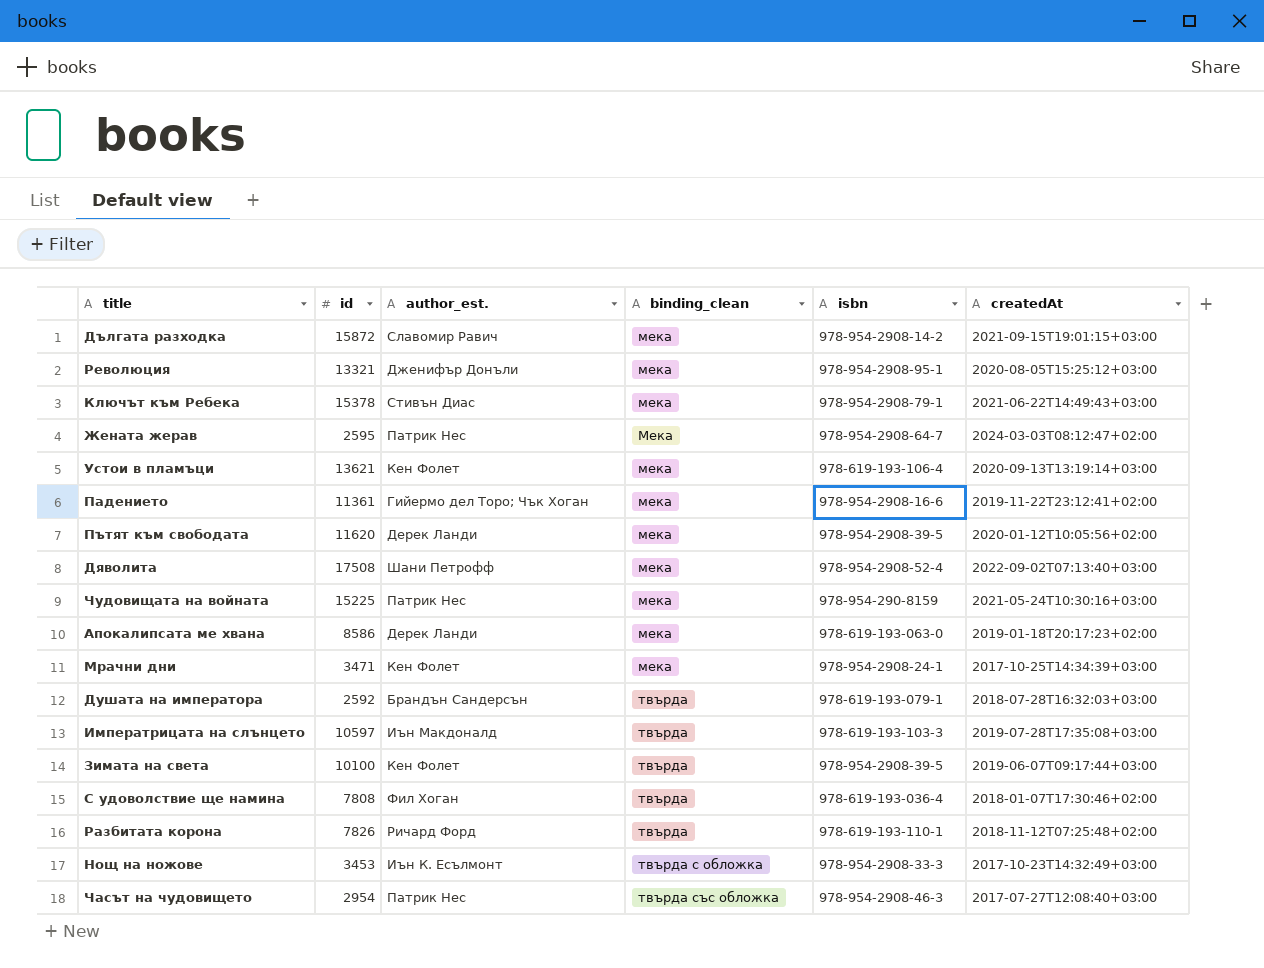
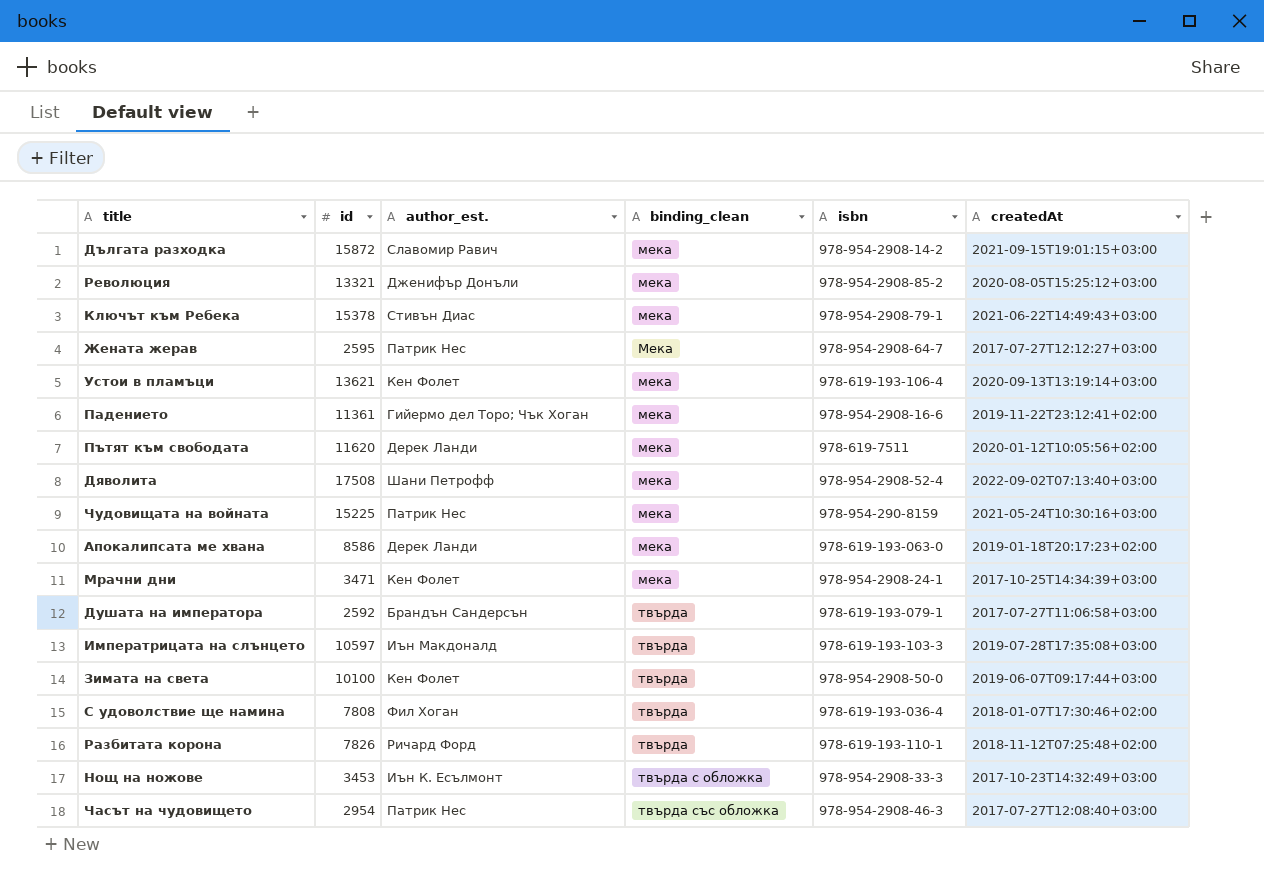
Революция | isbn: 978-954-2908-95-1 -> 978-954-2908-85-2
Жената жерав | createdAt: 2024-03-03T08:12:47+02:00 -> 2017-07-27T12:12:27+03:00
Пътят към свободата | isbn: 978-954-2908-39-5 -> 978-619-7511
Душата на императора | createdAt: 2018-07-28T16:32:03+03:00 -> 2017-07-27T11:06:58+03:00
Зимата на света | isbn: 978-954-2908-39-5 -> 978-954-2908-50-0

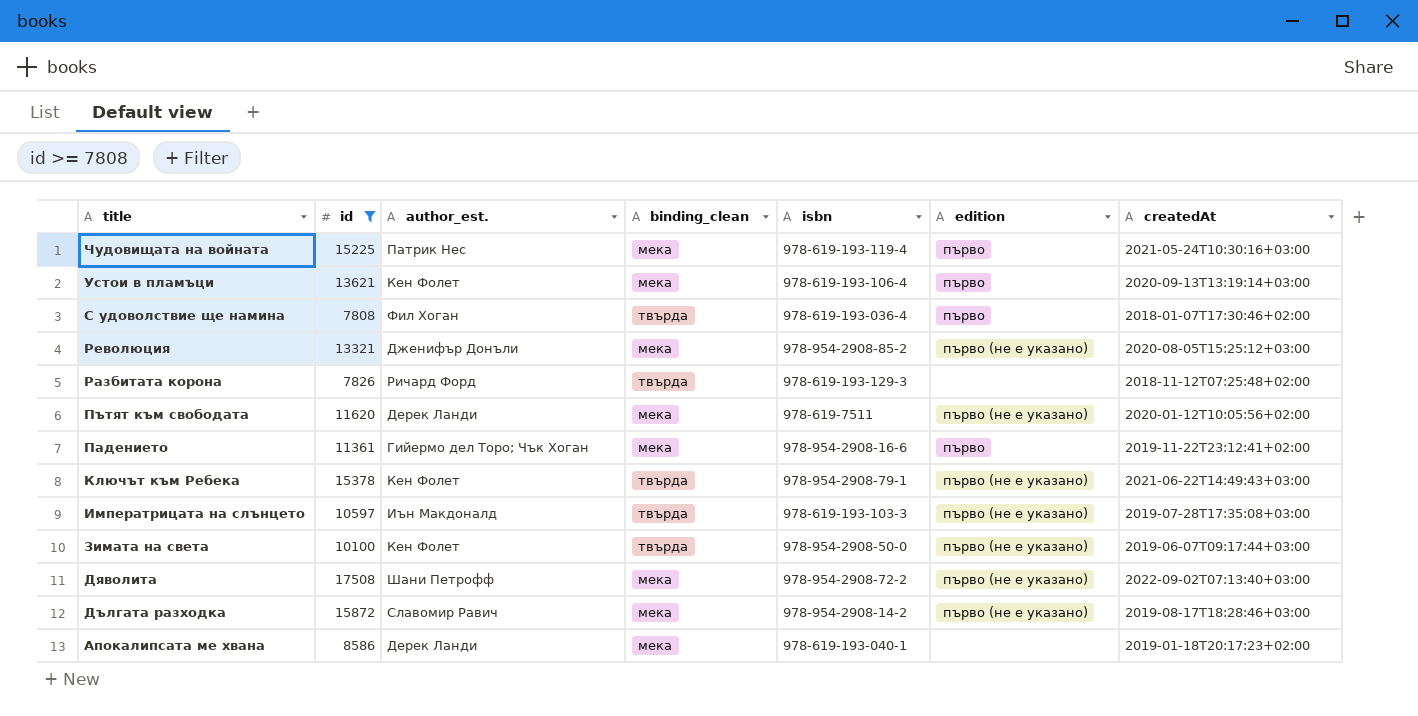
filter: none -> id >= 7808
row order: binding_clean ascending -> title descending
column edition | position: none -> 6
Чудовищата на войната | isbn: 978-954-290-8159 -> 978-619-193-119-4
Разбитата корона | isbn: 978-619-193-110-1 -> 978-619-193-129-3
Ключът към Ребека | author_est.: Стивън Диас -> Кен Фолет
Ключът към Ребека | binding_clean: мека -> твърда
Дяволита | isbn: 978-954-2908-52-4 -> 978-954-2908-72-2
Дългата разходка | createdAt: 2021-09-15T19:01:15+03:00 -> 2019-08-17T18:28:46+03:00
Апокалипсата ме хвана | isbn: 978-619-193-063-0 -> 978-619-193-040-1

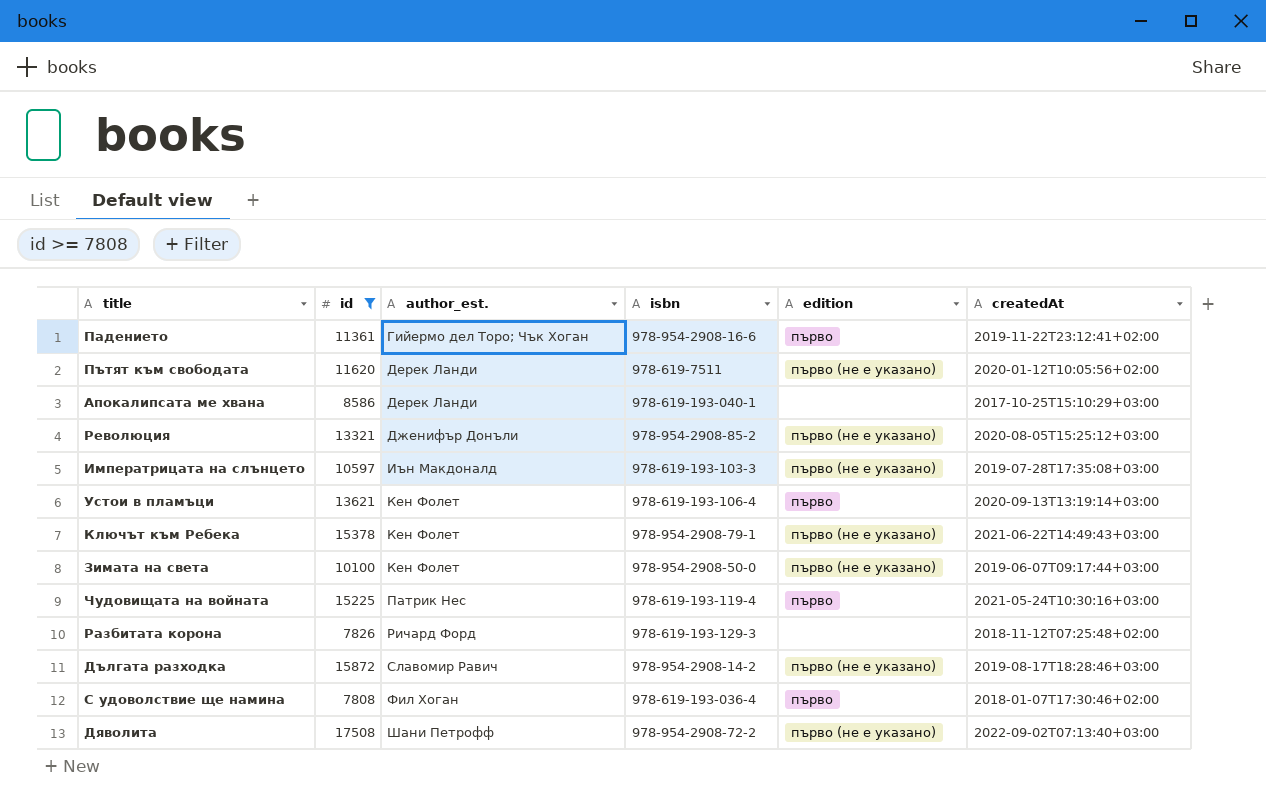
row order: title descending -> author_est. ascending
column binding_clean | position: 4 -> none
Апокалипсата ме хвана | createdAt: 2019-01-18T20:17:23+02:00 -> 2017-10-25T15:10:29+03:00

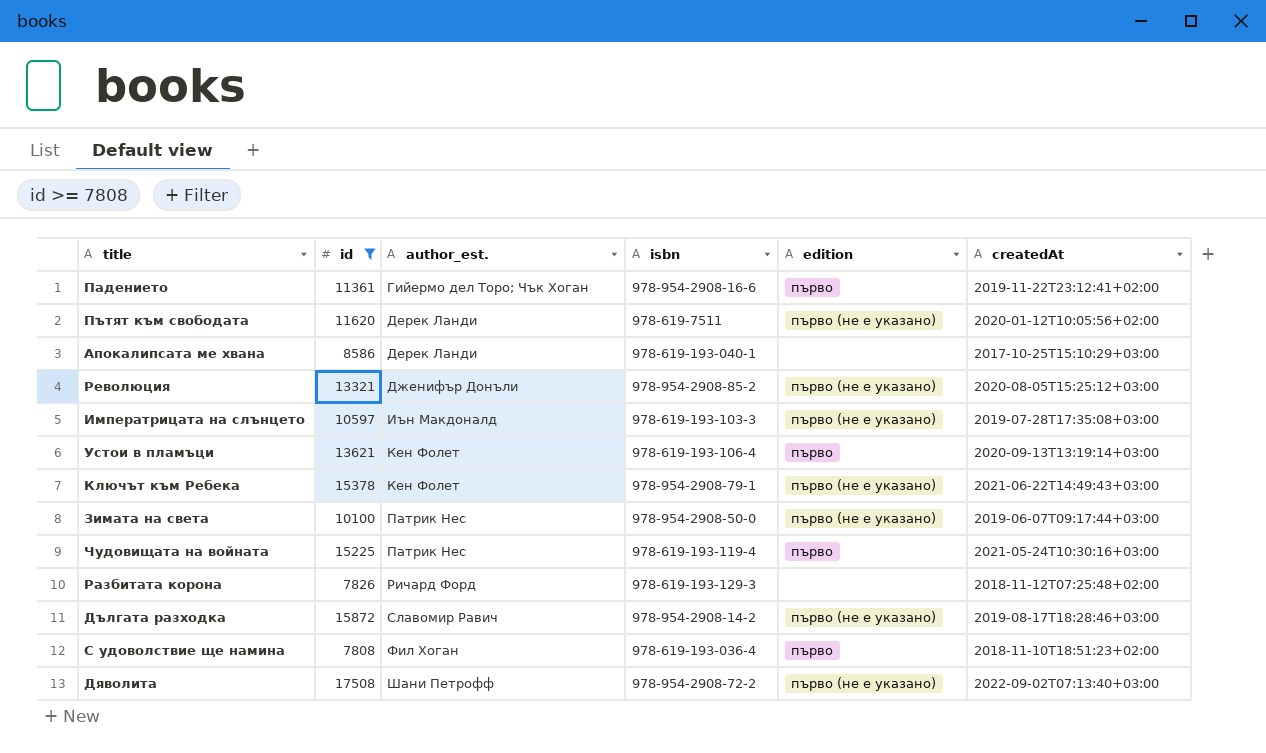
Зимата на света | author_est.: Кен Фолет -> Патрик Нес
С удоволствие ще намина | createdAt: 2018-01-07T17:30:46+02:00 -> 2018-11-10T18:51:23+02:00

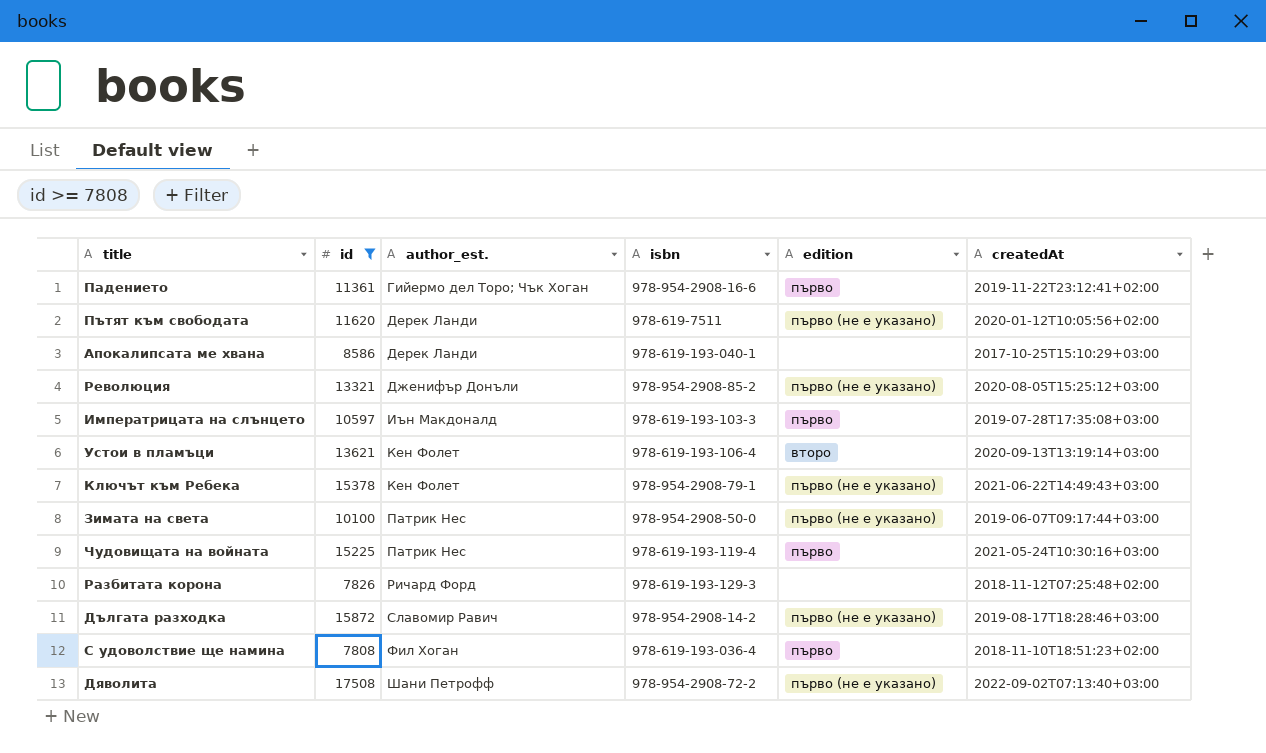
Императрицата на слънцето | edition: първо (не е указано) -> първо
Устои в пламъци | edition: първо -> второ

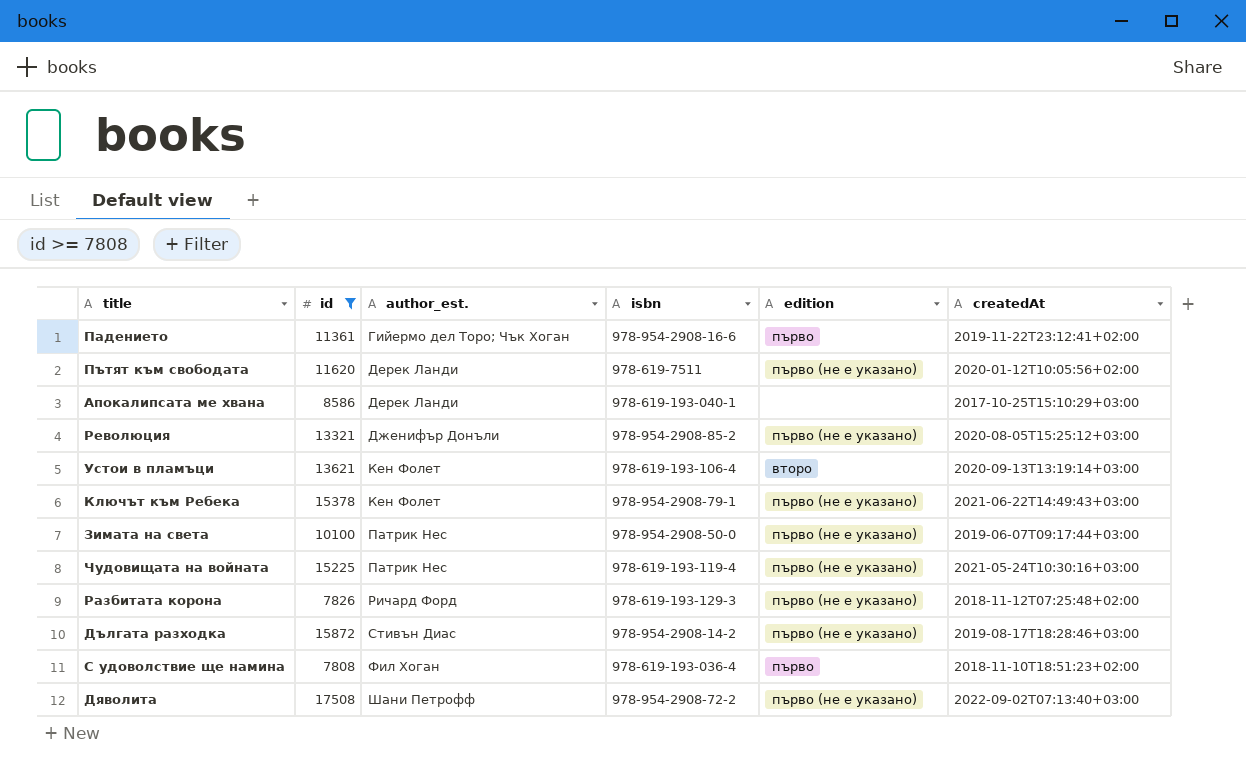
row Императрицата на слънцето: 10597 | Иън Макдоналд | 978-619-193-103-3 | първо | 2019-07-28T17:35:08+03:00 -> none
Чудовищата на войната | edition: първо -> първо (не е указано)
Разбитата корона | edition: none -> първо (не е указано)
Дългата разходка | author_est.: Славомир Равич -> Стивън Диас

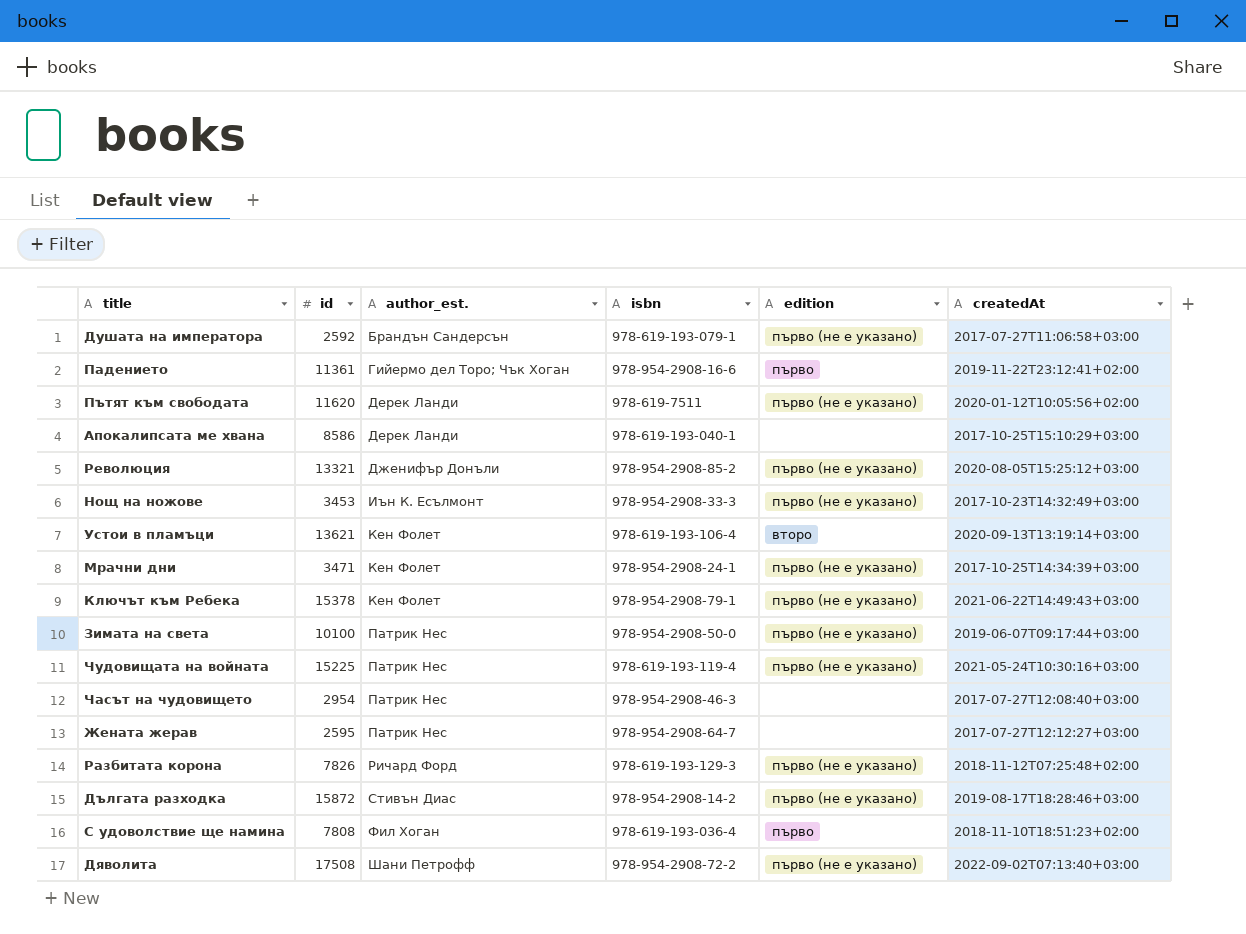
filter: id >= 7808 -> none

